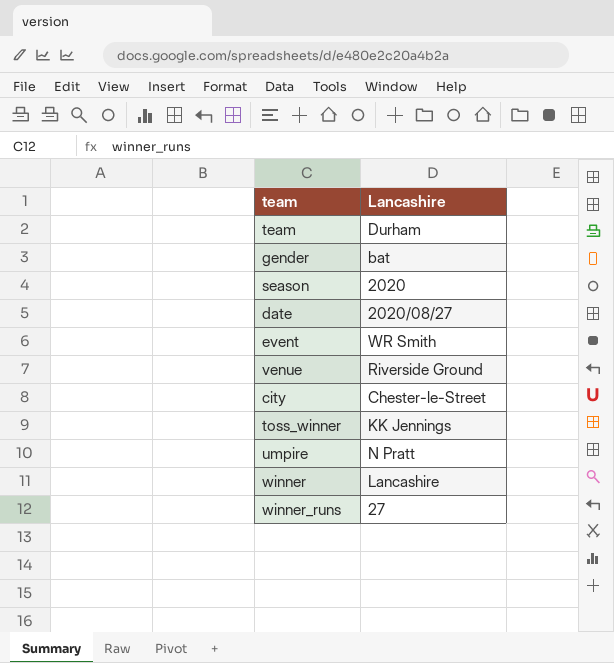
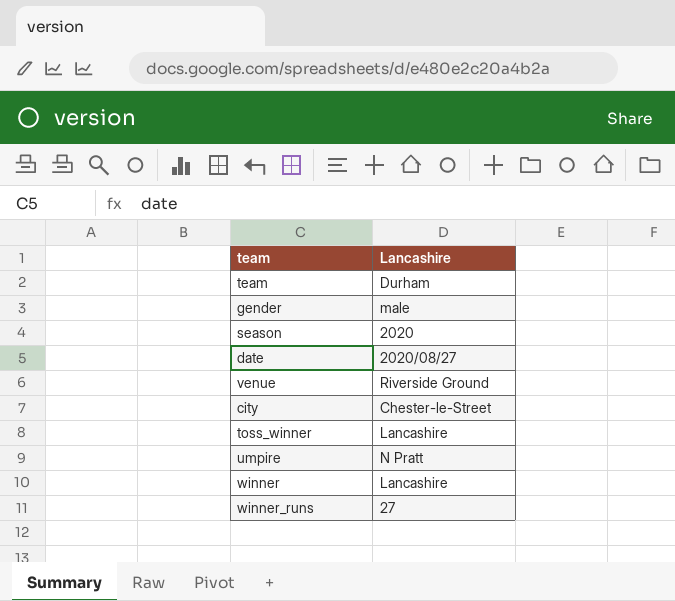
row event: WR Smith -> none
gender | Lancashire: bat -> male
toss_winner | Lancashire: KK Jennings -> Lancashire

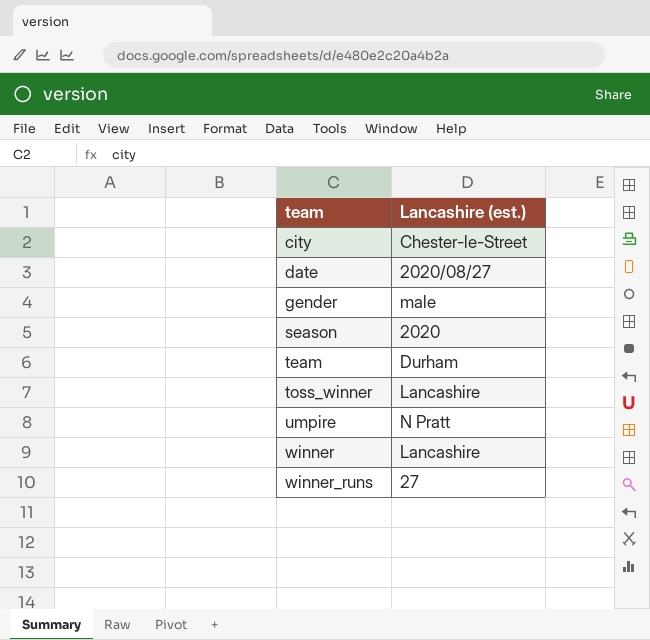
row order: none -> team ascending
column name: Lancashire -> Lancashire (est.)
row venue: Riverside Ground -> none

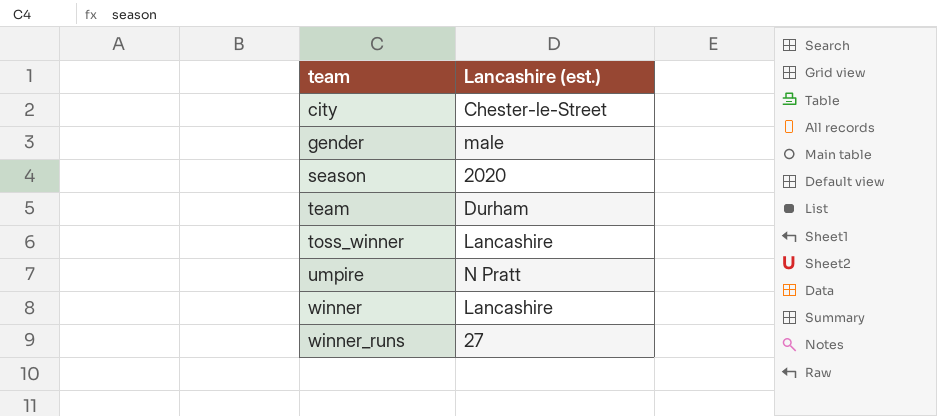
row date: 2020/08/27 -> none

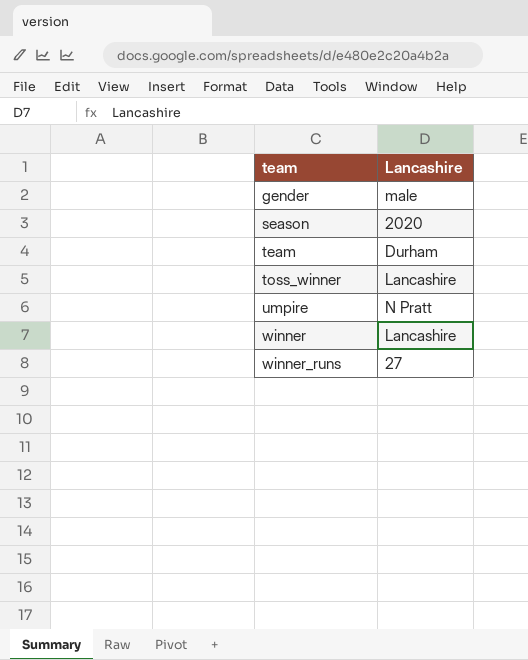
column name: Lancashire (est.) -> Lancashire
row city: Chester-le-Street -> none

